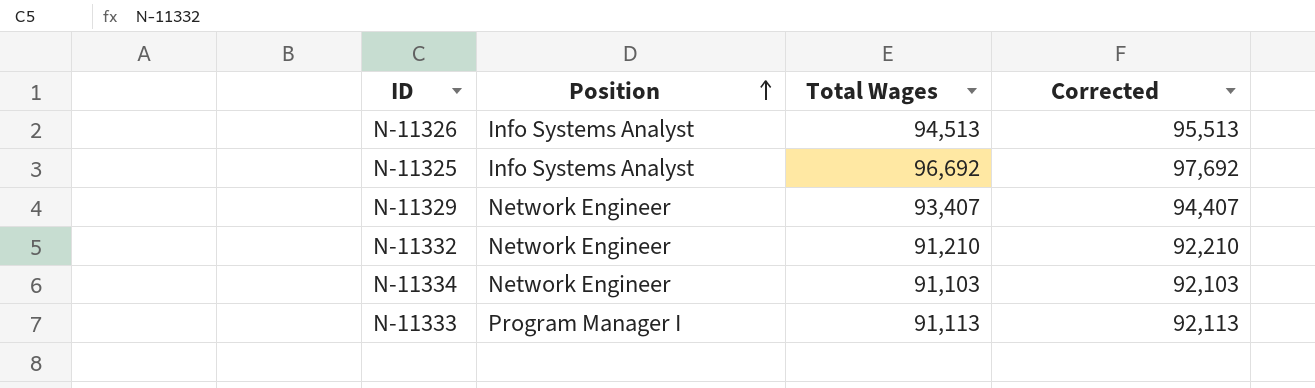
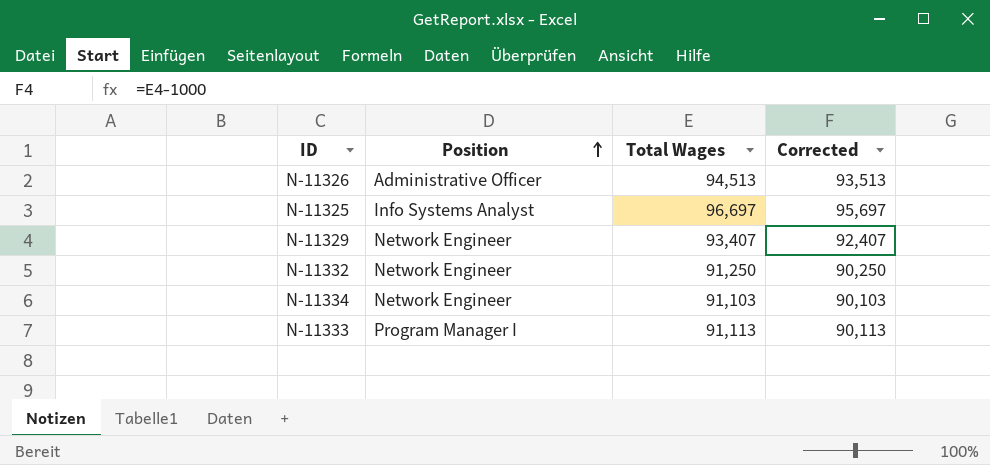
column Corrected | formula: [Total Wages] + 1000 -> [Total Wages] - 1000
N-11326 | Position: Info Systems Analyst -> Administrative Officer
N-11325 | Total Wages: 96,692 -> 96,697
N-11332 | Total Wages: 91,210 -> 91,250

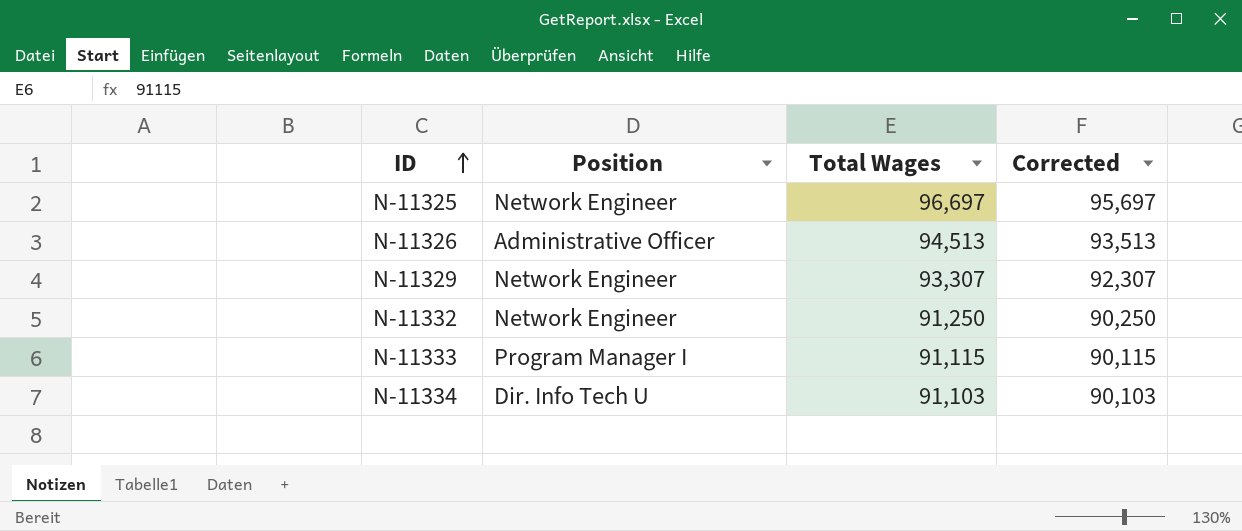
row order: Position ascending -> ID ascending
N-11325 | Position: Info Systems Analyst -> Network Engineer
N-11329 | Total Wages: 93,407 -> 93,307
N-11329 | Corrected: 92,407 -> 92,307
N-11333 | Total Wages: 91,113 -> 91,115
N-11333 | Corrected: 90,113 -> 90,115
N-11334 | Position: Network Engineer -> Dir. Info Tech U

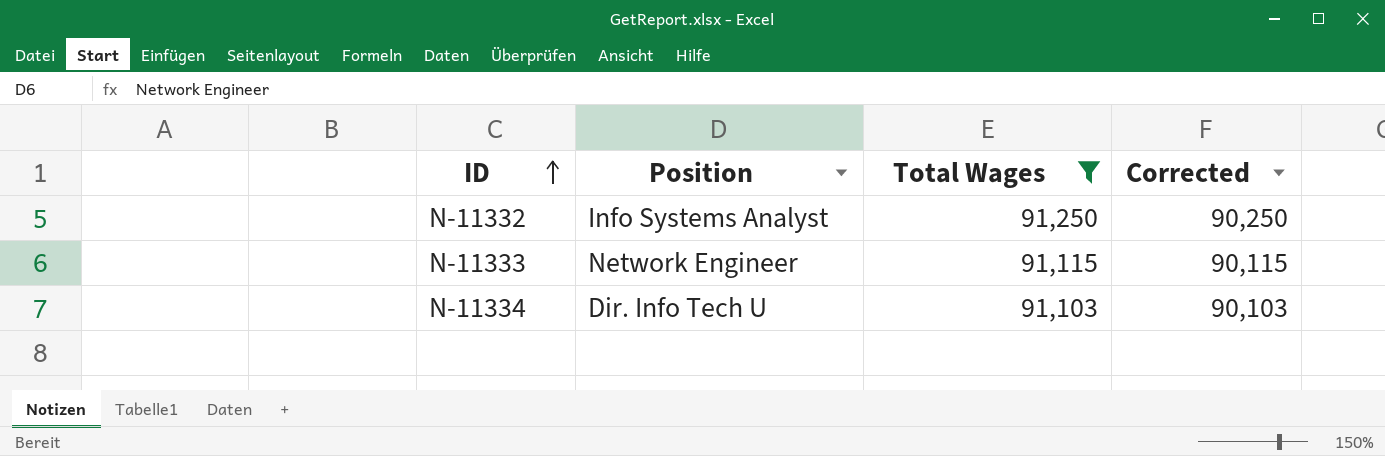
filter: none -> Total Wages <= 91,250
N-11332 | Position: Network Engineer -> Info Systems Analyst
N-11333 | Position: Program Manager I -> Network Engineer

